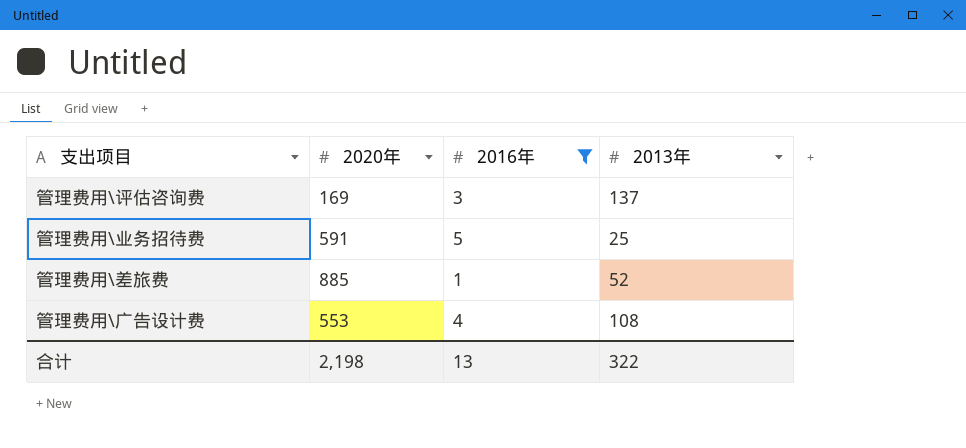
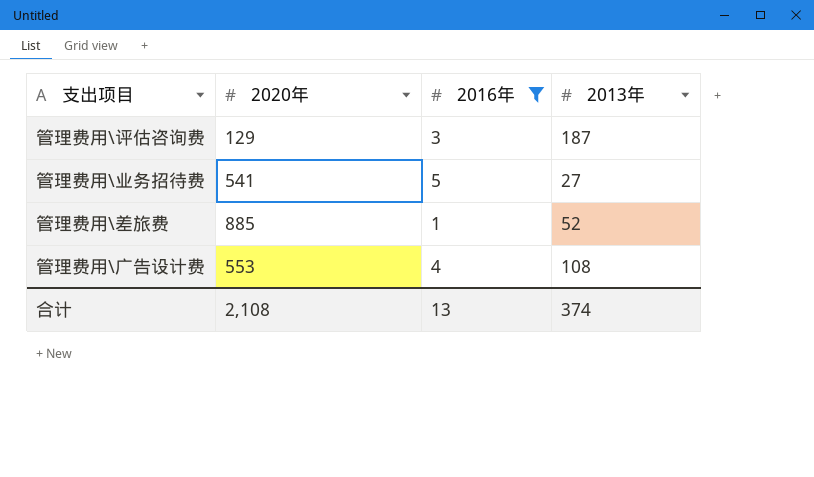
管理费用\评估咨询费 | 2020年: 169 -> 129
管理费用\评估咨询费 | 2013年: 137 -> 187
管理费用\业务招待费 | 2020年: 591 -> 541
管理费用\业务招待费 | 2013年: 25 -> 27
合计 | 2020年: 2,198 -> 2,108
合计 | 2013年: 322 -> 374

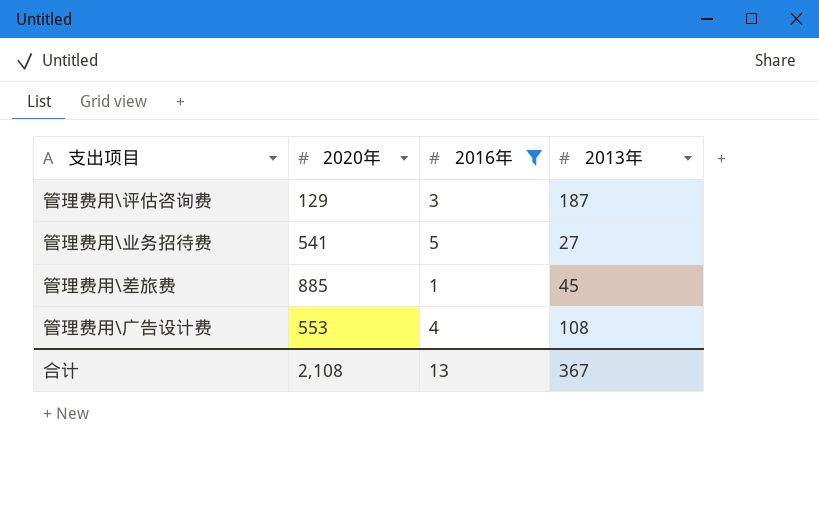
管理费用\差旅费 | 2013年: 52 -> 45
合计 | 2013年: 374 -> 367

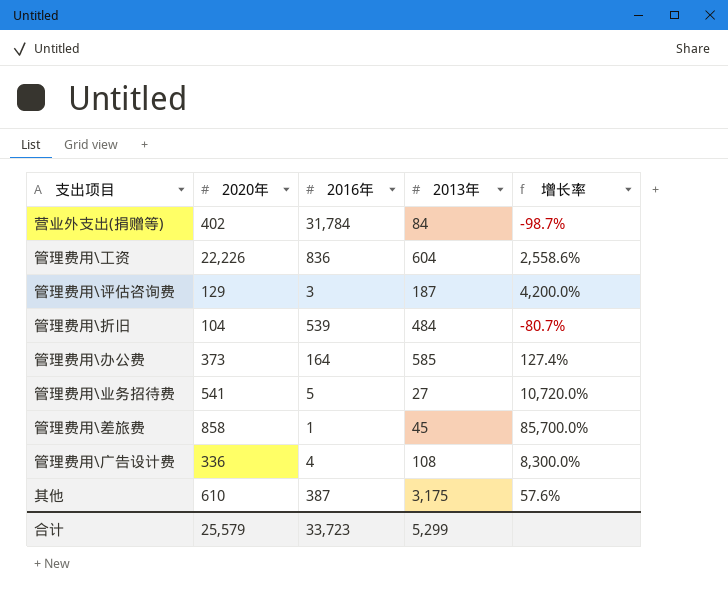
filter: 2016年 <= 5 -> none
column 增长率 | formula: none -> ([2020年] - [2016年]) / [2016年]
管理费用\差旅费 | 2020年: 885 -> 858
管理费用\广告设计费 | 2020年: 553 -> 336
合计 | 2020年: 2,108 -> 25,579
合计 | 2016年: 13 -> 33,723
合计 | 2013年: 367 -> 5,299

